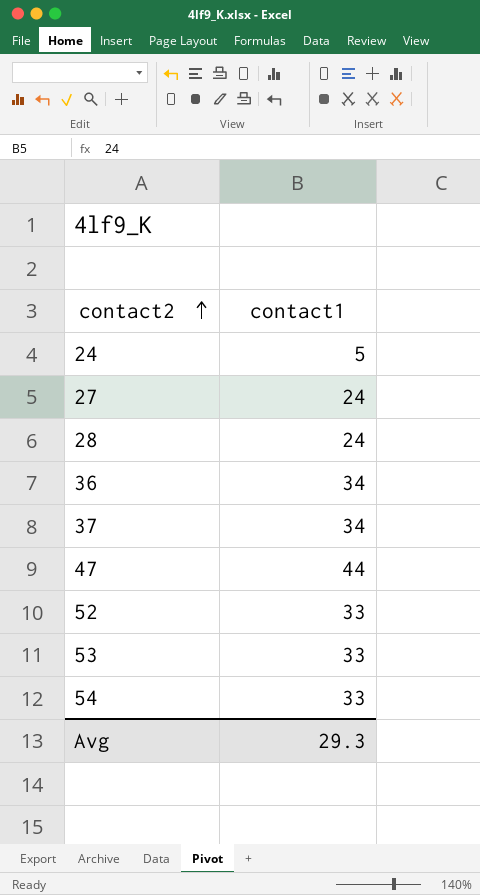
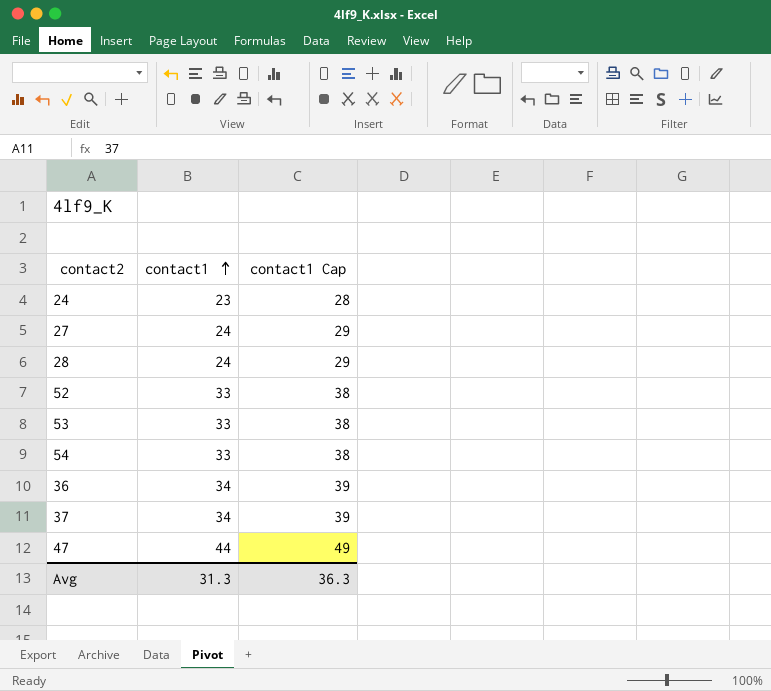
row order: contact2 ascending -> contact1 ascending
column contact1 Cap | formula: none -> [contact1] + 5
24 | contact1: 5 -> 23
Avg | contact1: 29.3 -> 31.3

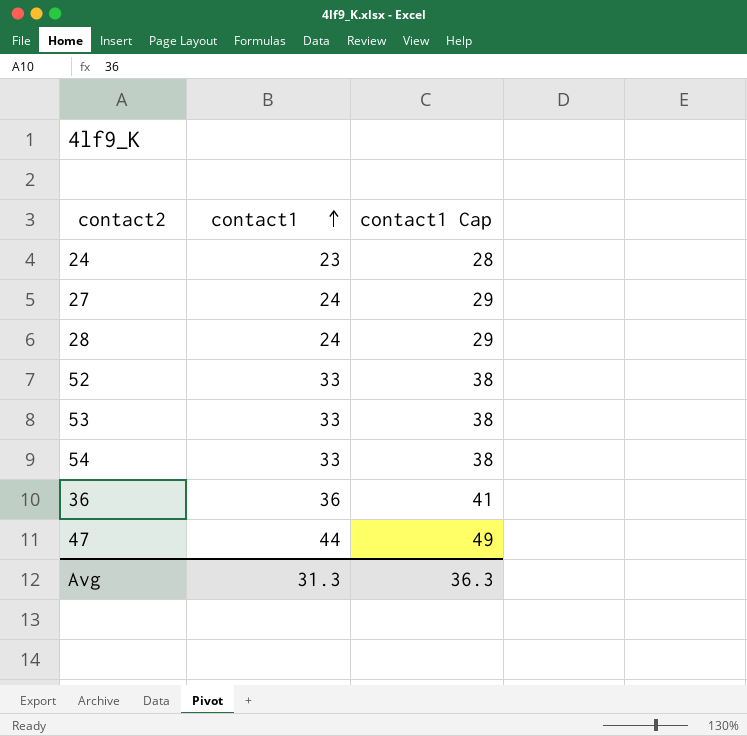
row 37: 34 | 39 -> none
36 | contact1: 34 -> 36
36 | contact1 Cap: 39 -> 41

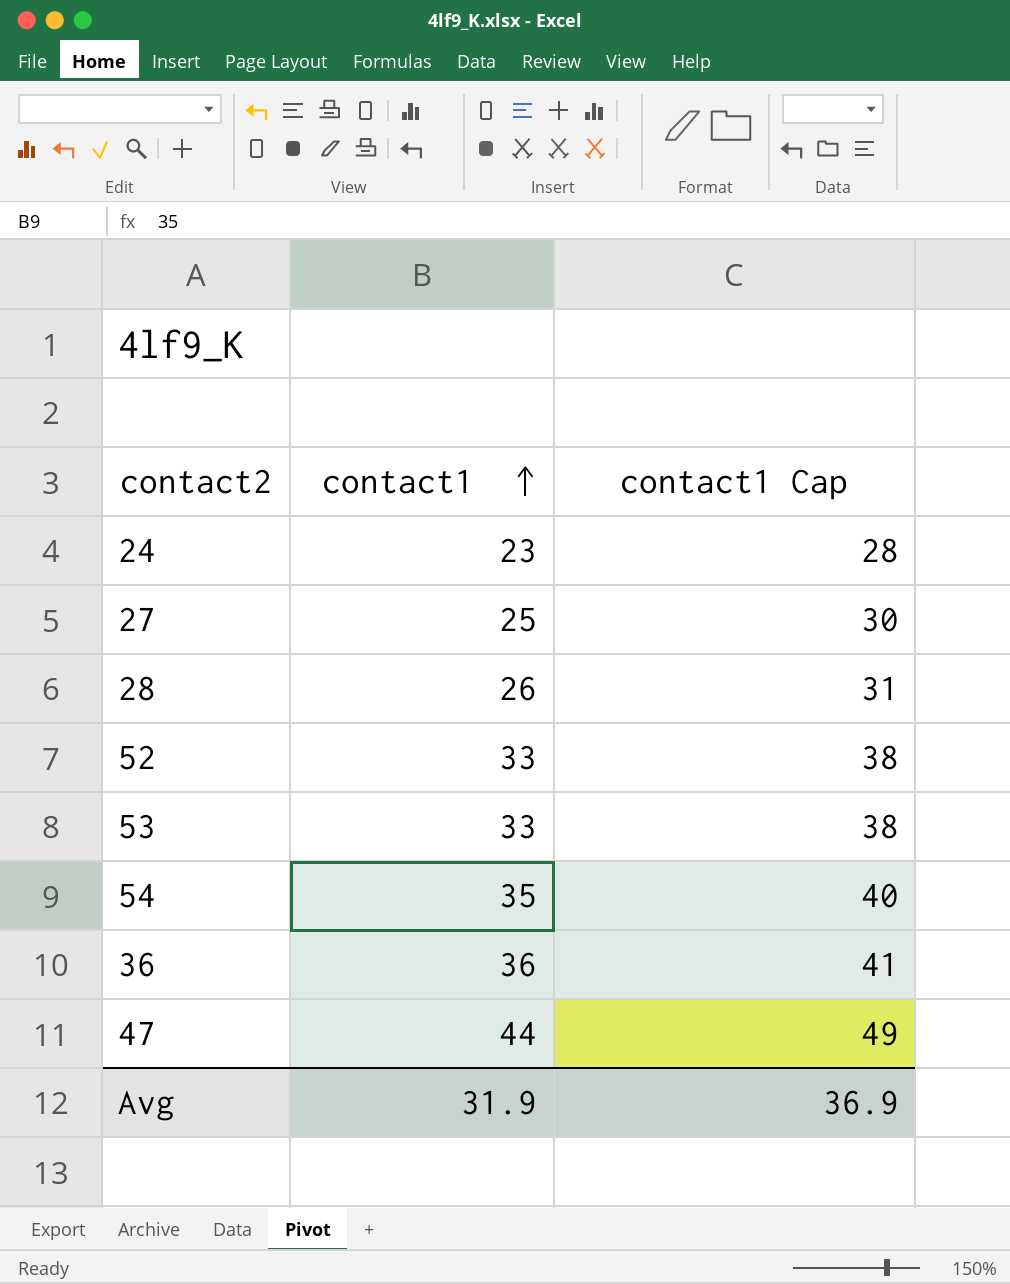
27 | contact1: 24 -> 25
27 | contact1 Cap: 29 -> 30
28 | contact1: 24 -> 26
28 | contact1 Cap: 29 -> 31
54 | contact1: 33 -> 35
54 | contact1 Cap: 38 -> 40
Avg | contact1: 31.3 -> 31.9
Avg | contact1 Cap: 36.3 -> 36.9

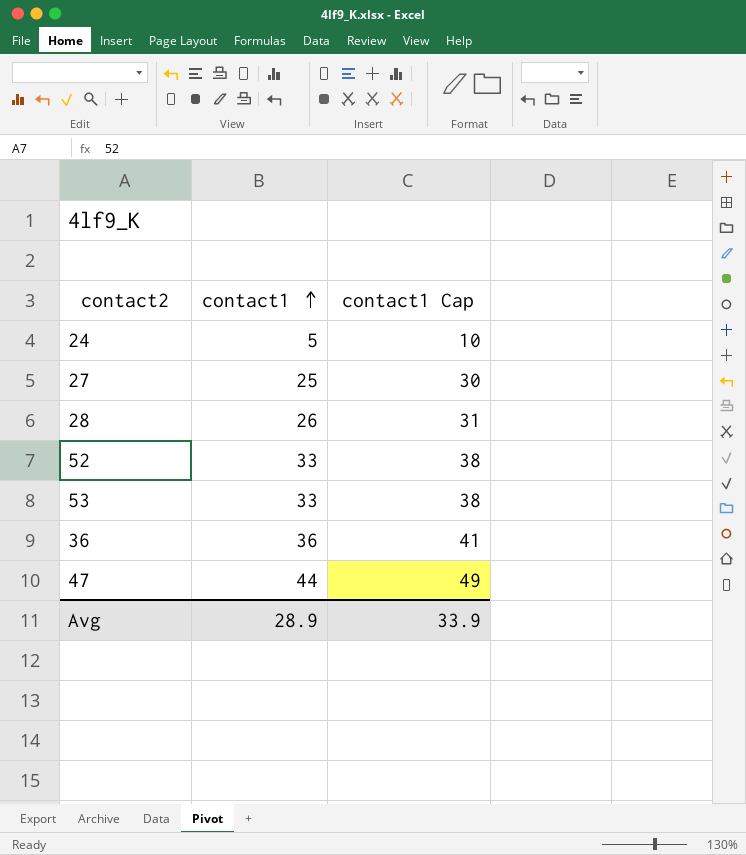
row 54: 35 | 40 -> none
24 | contact1: 23 -> 5
24 | contact1 Cap: 28 -> 10
Avg | contact1: 31.9 -> 28.9
Avg | contact1 Cap: 36.9 -> 33.9

